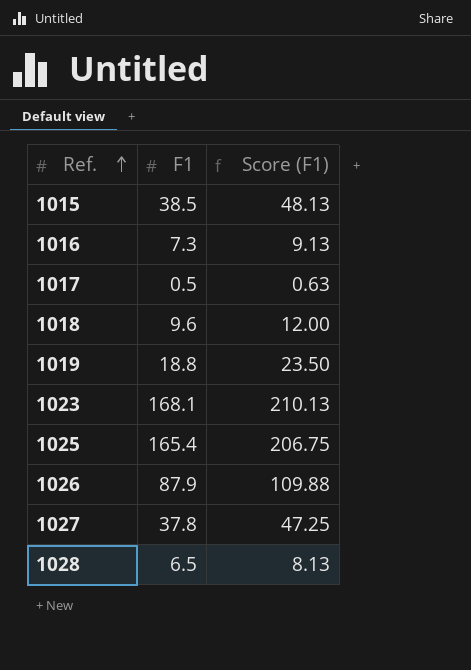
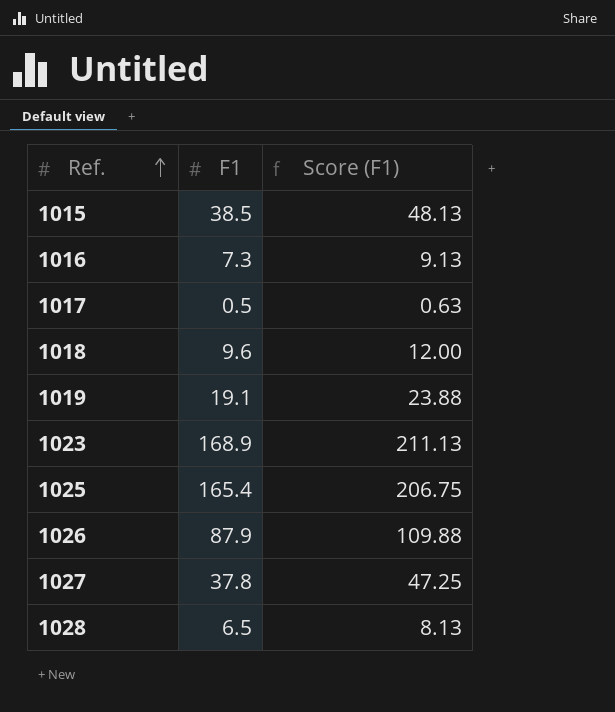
1019 | F1: 18.8 -> 19.1
1019 | Score (F1): 23.50 -> 23.88
1023 | F1: 168.1 -> 168.9
1023 | Score (F1): 210.13 -> 211.13

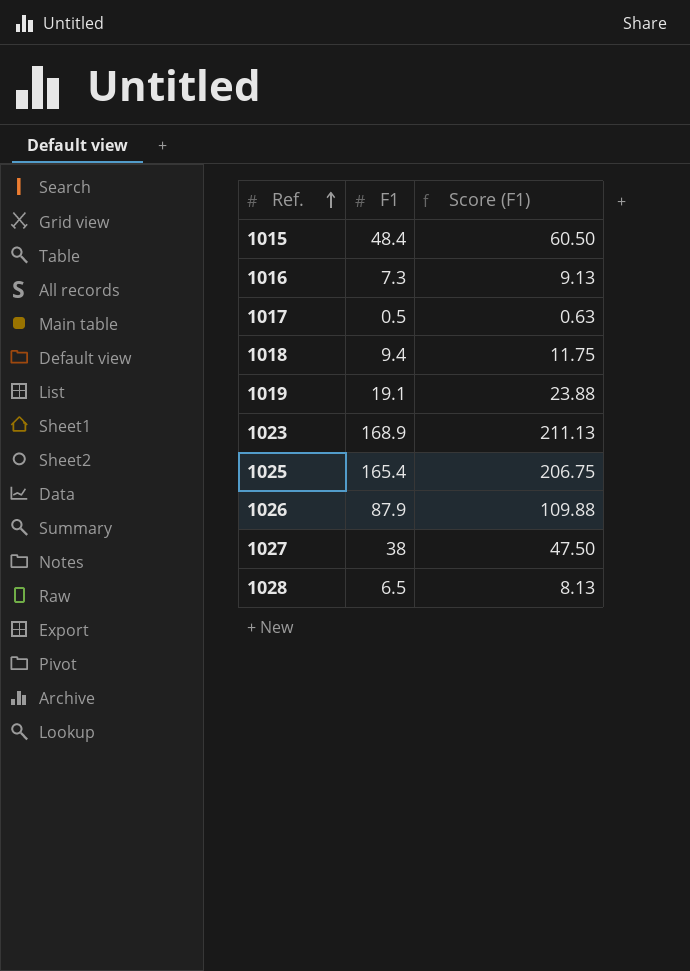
1015 | F1: 38.5 -> 48.4
1015 | Score (F1): 48.13 -> 60.50
1018 | F1: 9.6 -> 9.4
1018 | Score (F1): 12.00 -> 11.75
1027 | F1: 37.8 -> 38
1027 | Score (F1): 47.25 -> 47.50

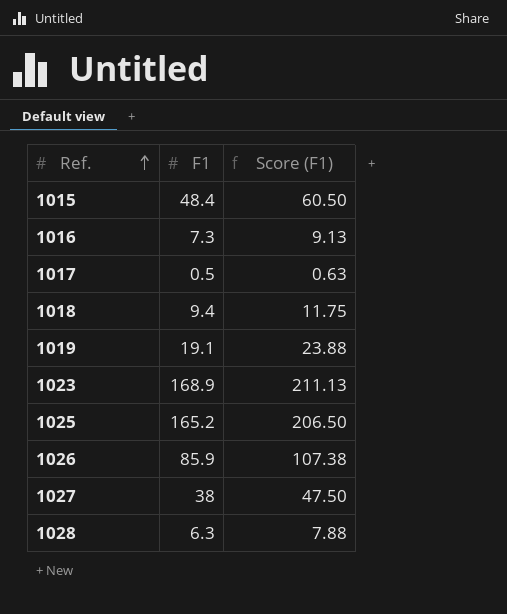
1025 | F1: 165.4 -> 165.2
1025 | Score (F1): 206.75 -> 206.50
1026 | F1: 87.9 -> 85.9
1026 | Score (F1): 109.88 -> 107.38
1028 | F1: 6.5 -> 6.3
1028 | Score (F1): 8.13 -> 7.88

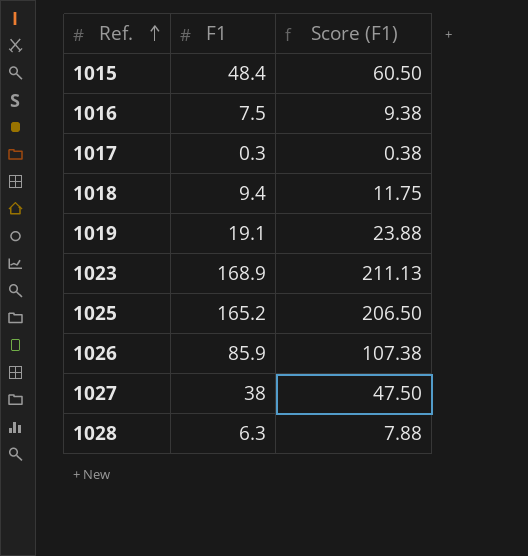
1016 | F1: 7.3 -> 7.5
1016 | Score (F1): 9.13 -> 9.38
1017 | F1: 0.5 -> 0.3
1017 | Score (F1): 0.63 -> 0.38

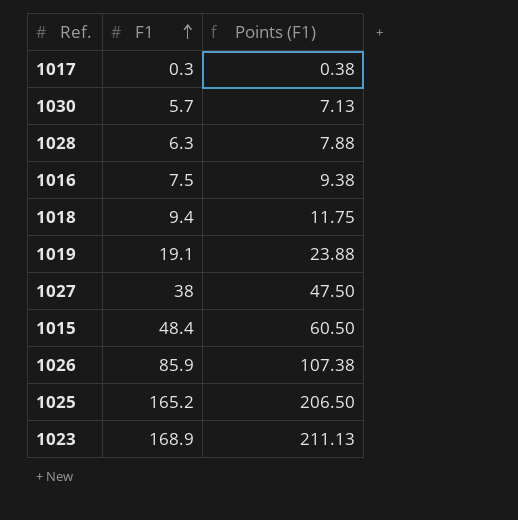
row order: Ref. ascending -> F1 ascending
column name: Score (F1) -> Points (F1)
row 1030: none -> 5.7 | 7.13

